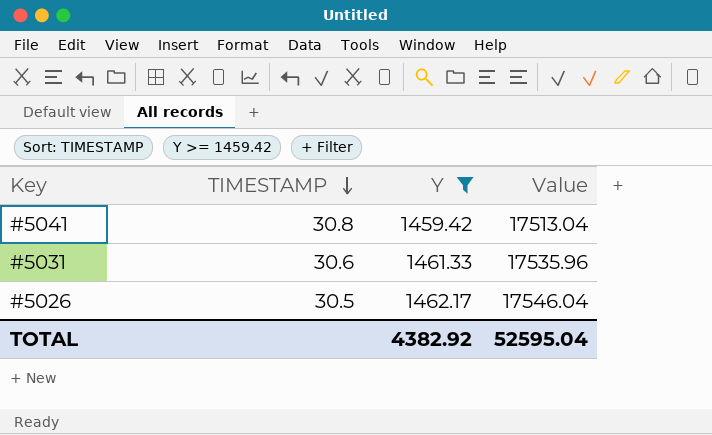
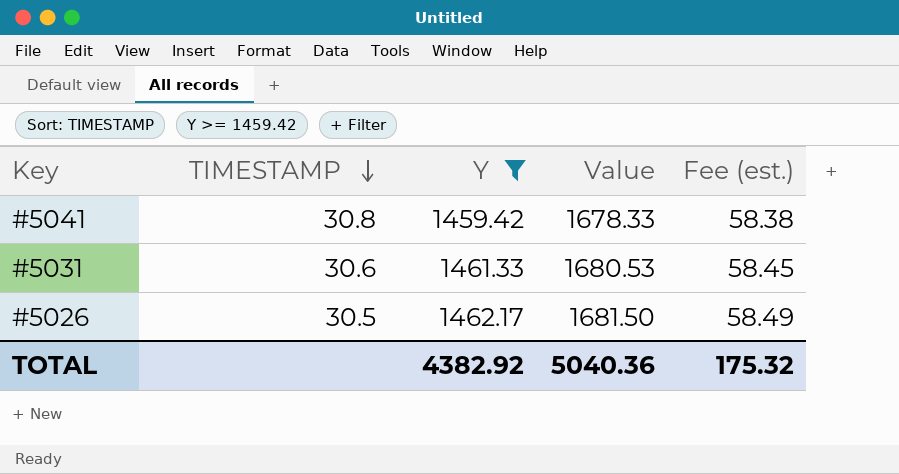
column Value | formula: [Y] * 12 -> [Y] * 1.15
column Fee (est.) | formula: none -> [Y] * 0.04
TOTAL | Value: 52595.04 -> 5040.36

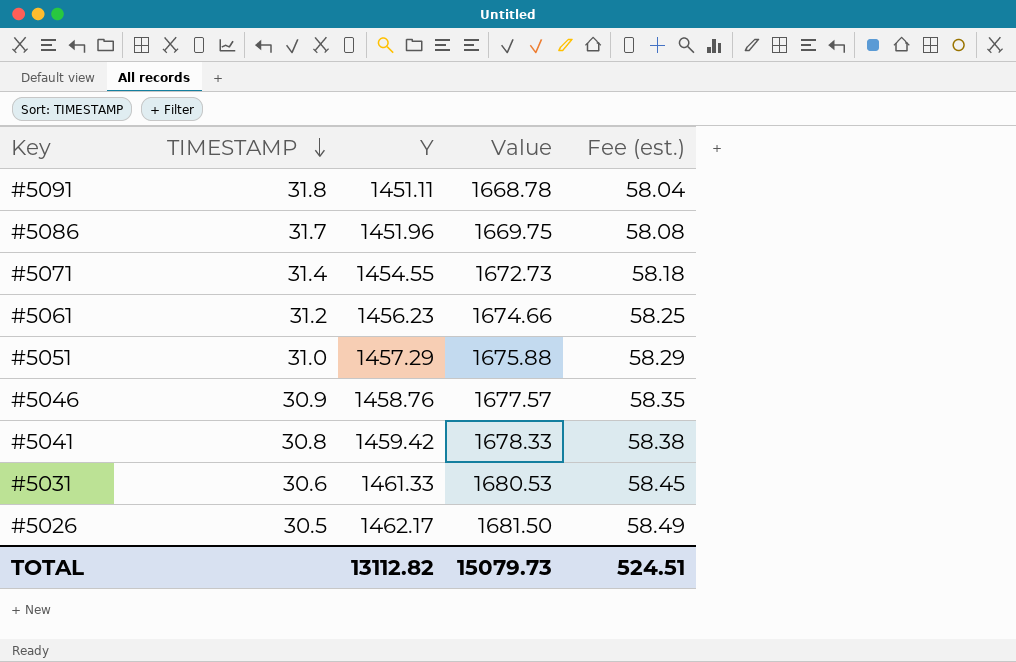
filter: Y >= 1459.42 -> none
TOTAL | Y: 4382.92 -> 13112.82
TOTAL | Value: 5040.36 -> 15079.73
TOTAL | Fee (est.): 175.32 -> 524.51

